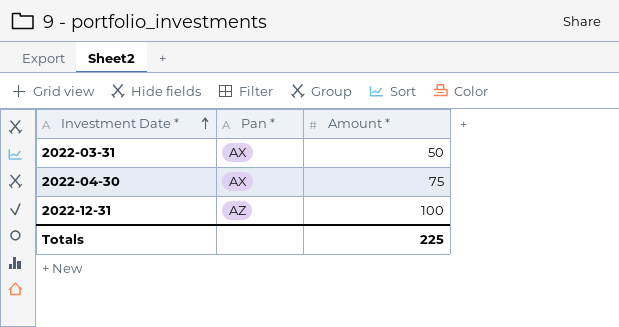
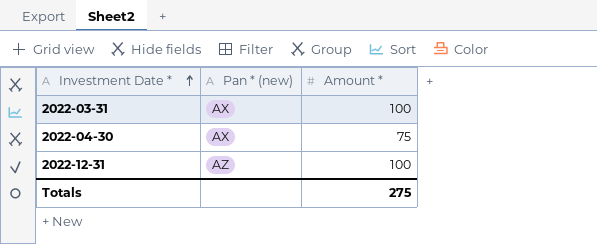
column name: Pan * -> Pan * (new)
2022-03-31 | Amount *: 50 -> 100
Totals | Amount *: 225 -> 275

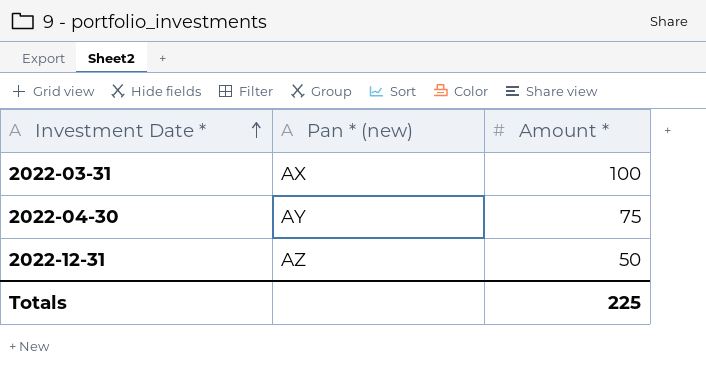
2022-04-30 | Pan * (new): AX -> AY
2022-12-31 | Amount *: 100 -> 50
Totals | Amount *: 275 -> 225

